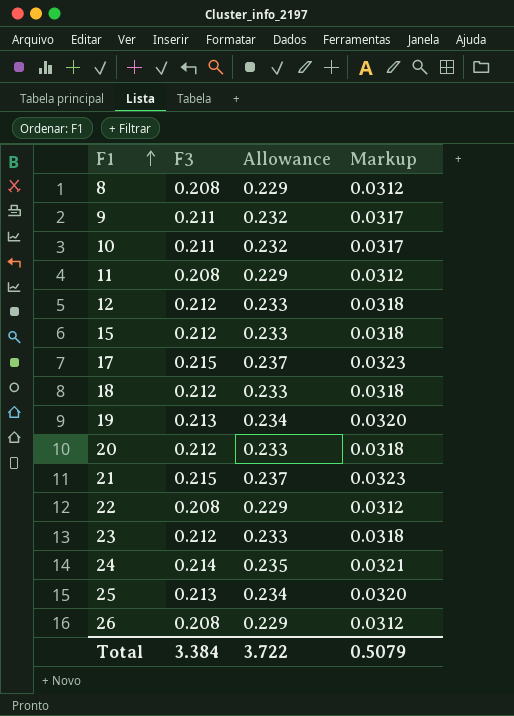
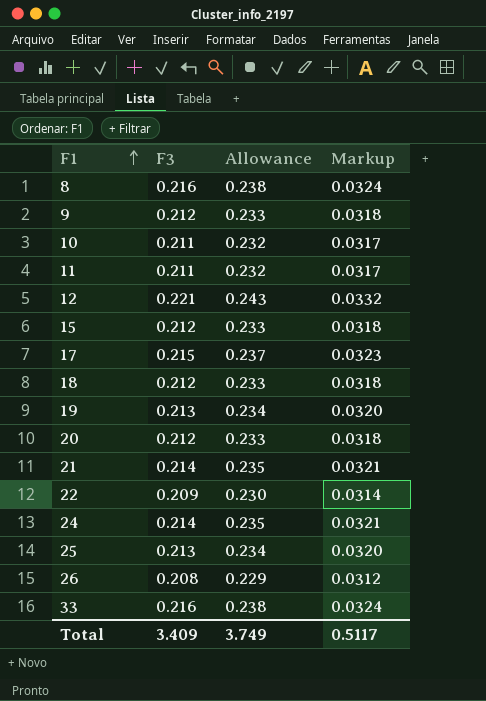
row 23: 0.212 | 0.233 | 0.0318 -> none
8 | F3: 0.208 -> 0.216
8 | Allowance: 0.229 -> 0.238
8 | Markup: 0.0312 -> 0.0324
9 | F3: 0.211 -> 0.212
9 | Allowance: 0.232 -> 0.233
9 | Markup: 0.0317 -> 0.0318
11 | F3: 0.208 -> 0.211
11 | Allowance: 0.229 -> 0.232
11 | Markup: 0.0312 -> 0.0317
12 | F3: 0.212 -> 0.221
12 | Allowance: 0.233 -> 0.243
12 | Markup: 0.0318 -> 0.0332
21 | F3: 0.215 -> 0.214
21 | Allowance: 0.237 -> 0.235
21 | Markup: 0.0323 -> 0.0321
22 | F3: 0.208 -> 0.209
22 | Allowance: 0.229 -> 0.230
22 | Markup: 0.0312 -> 0.0314
row 33: none -> 0.216 | 0.238 | 0.0324
Total | F3: 3.384 -> 3.409
Total | Allowance: 3.722 -> 3.749
Total | Markup: 0.5079 -> 0.5117

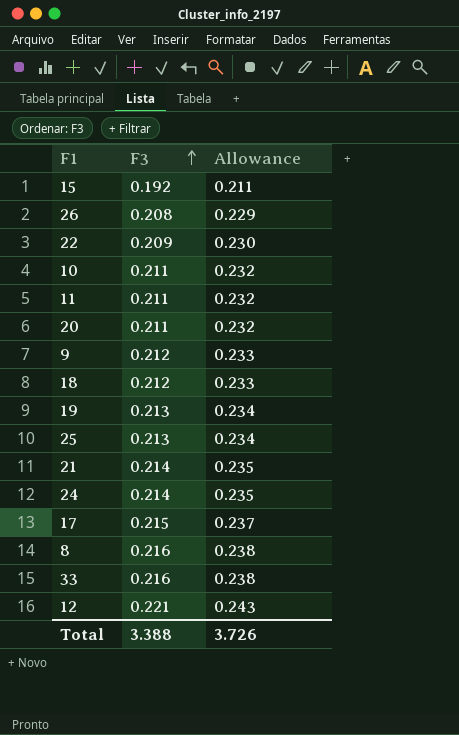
row order: F1 ascending -> F3 ascending
column Markup | formula: [F3] * 0.15 -> none
15 | F3: 0.212 -> 0.192
15 | Allowance: 0.233 -> 0.211
20 | F3: 0.212 -> 0.211
20 | Allowance: 0.233 -> 0.232
Total | F3: 3.409 -> 3.388
Total | Allowance: 3.749 -> 3.726

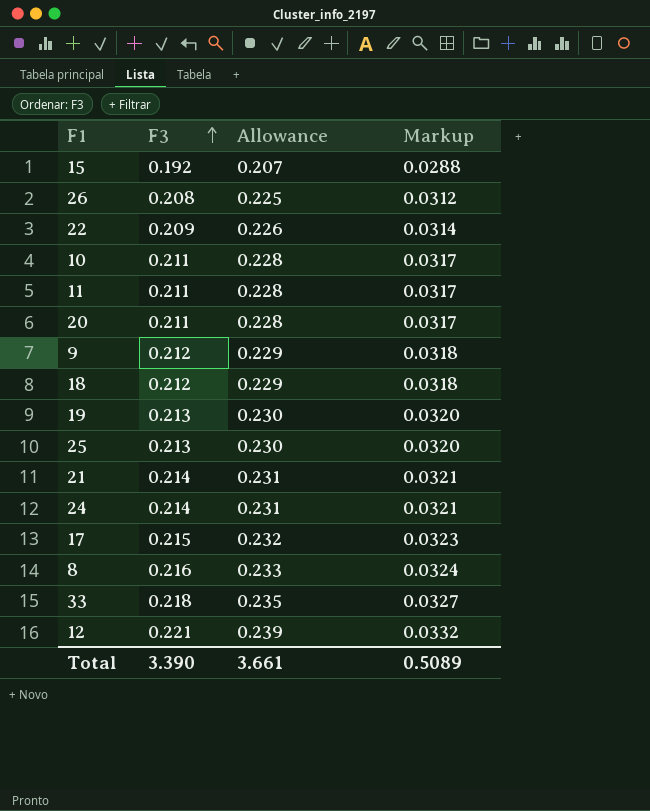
column Allowance | formula: [F3] * 1.1 -> [F3] * 1.08
column Markup | formula: none -> [F3] * 0.15
33 | F3: 0.216 -> 0.218
Total | F3: 3.388 -> 3.390
Total | Allowance: 3.726 -> 3.661

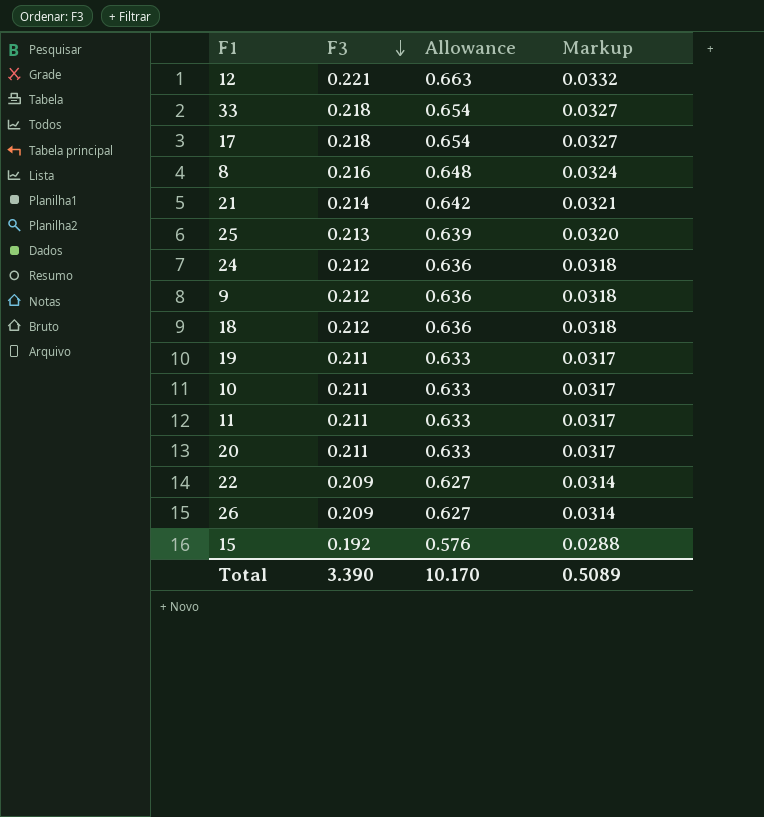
row order: F3 ascending -> F3 descending
column Allowance | formula: [F3] * 1.08 -> [F3] * 3
17 | F3: 0.215 -> 0.218
17 | Markup: 0.0323 -> 0.0327
24 | F3: 0.214 -> 0.212
24 | Markup: 0.0321 -> 0.0318
19 | F3: 0.213 -> 0.211
19 | Markup: 0.0320 -> 0.0317
26 | F3: 0.208 -> 0.209
26 | Markup: 0.0312 -> 0.0314
Total | Allowance: 3.661 -> 10.170

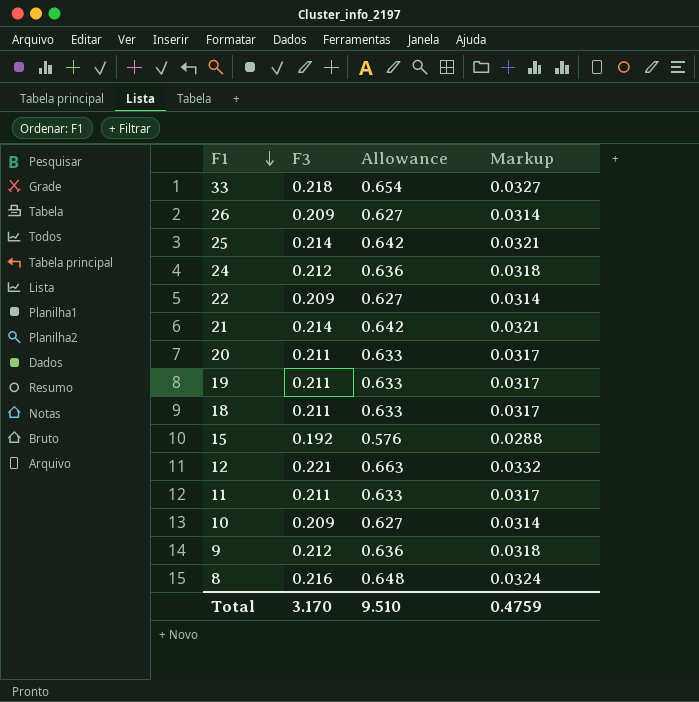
row order: F3 descending -> F1 descending
row 17: 0.218 | 0.654 | 0.0327 -> none
25 | F3: 0.213 -> 0.214
25 | Allowance: 0.639 -> 0.642
25 | Markup: 0.0320 -> 0.0321
18 | F3: 0.212 -> 0.211
18 | Allowance: 0.636 -> 0.633
18 | Markup: 0.0318 -> 0.0317
10 | F3: 0.211 -> 0.209
10 | Allowance: 0.633 -> 0.627
10 | Markup: 0.0317 -> 0.0314
Total | F3: 3.390 -> 3.170
Total | Allowance: 10.170 -> 9.510
Total | Markup: 0.5089 -> 0.4759

